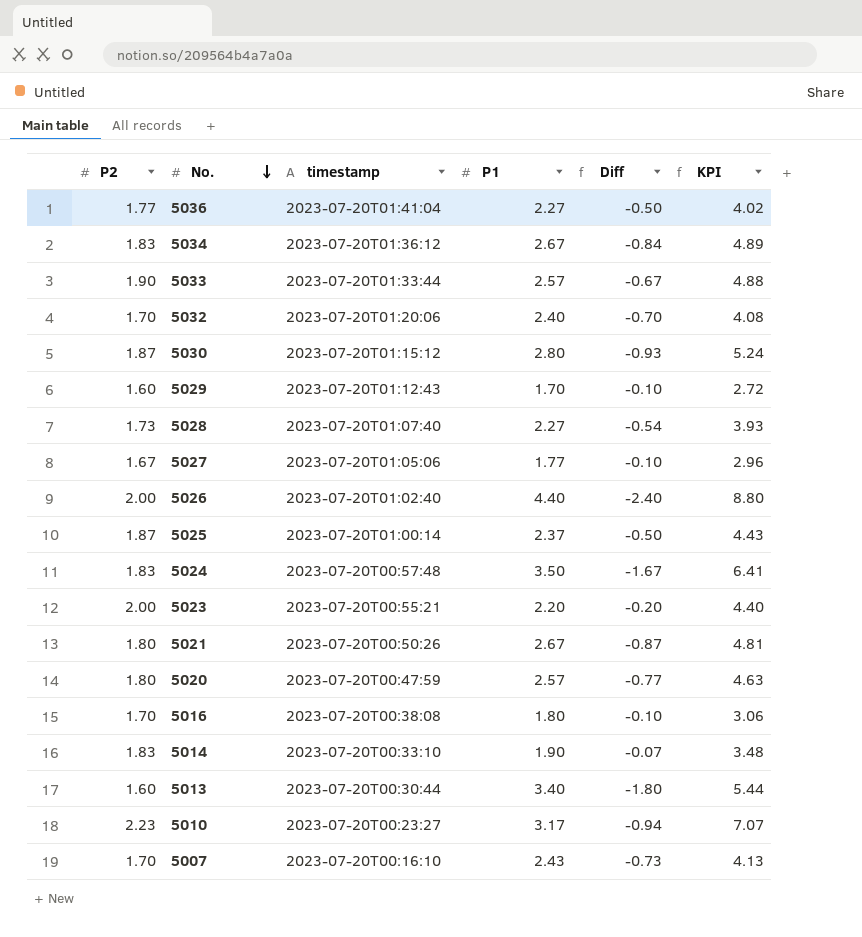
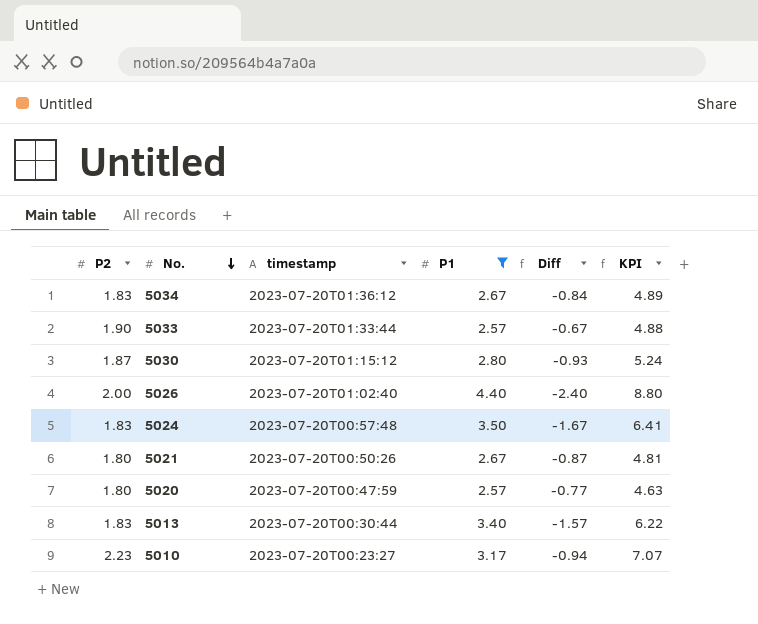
filter: none -> P1 >= 2.57
5013 | P2: 1.60 -> 1.83
5013 | Diff: -1.80 -> -1.57
5013 | KPI: 5.44 -> 6.22

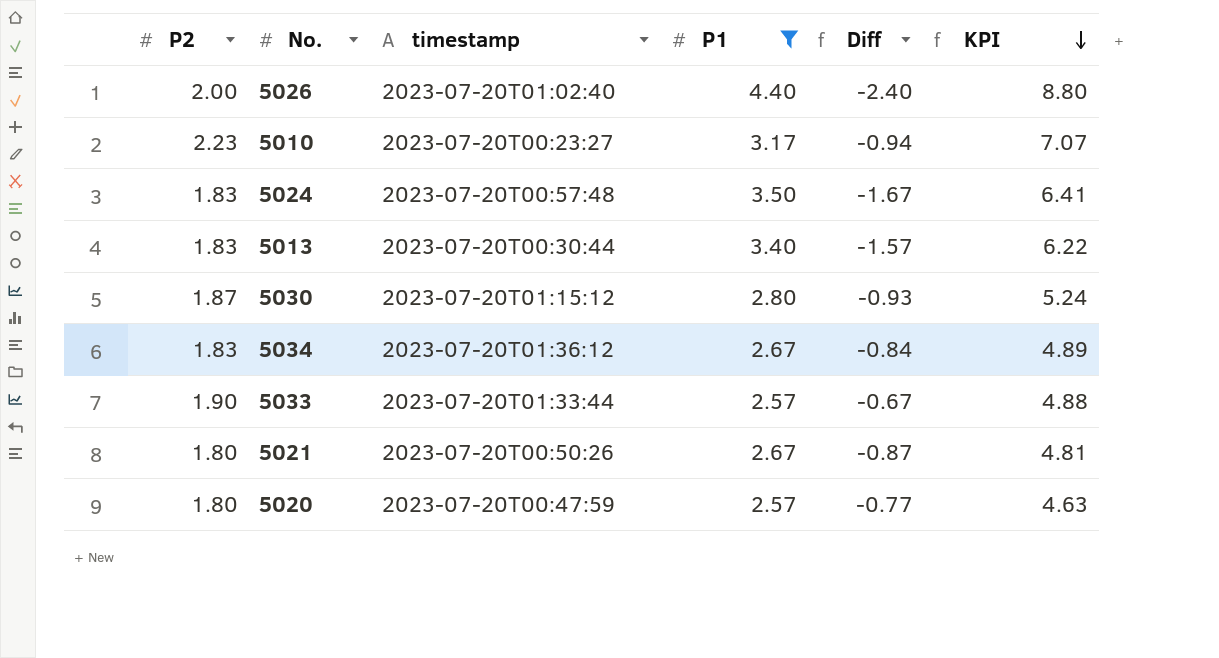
row order: No. descending -> KPI descending

